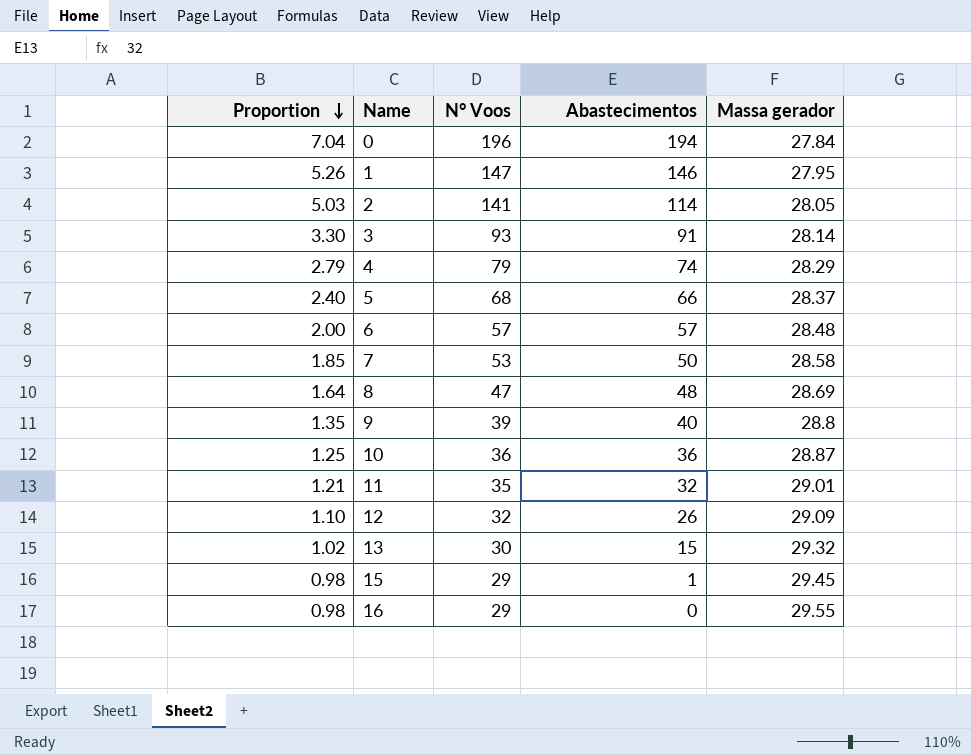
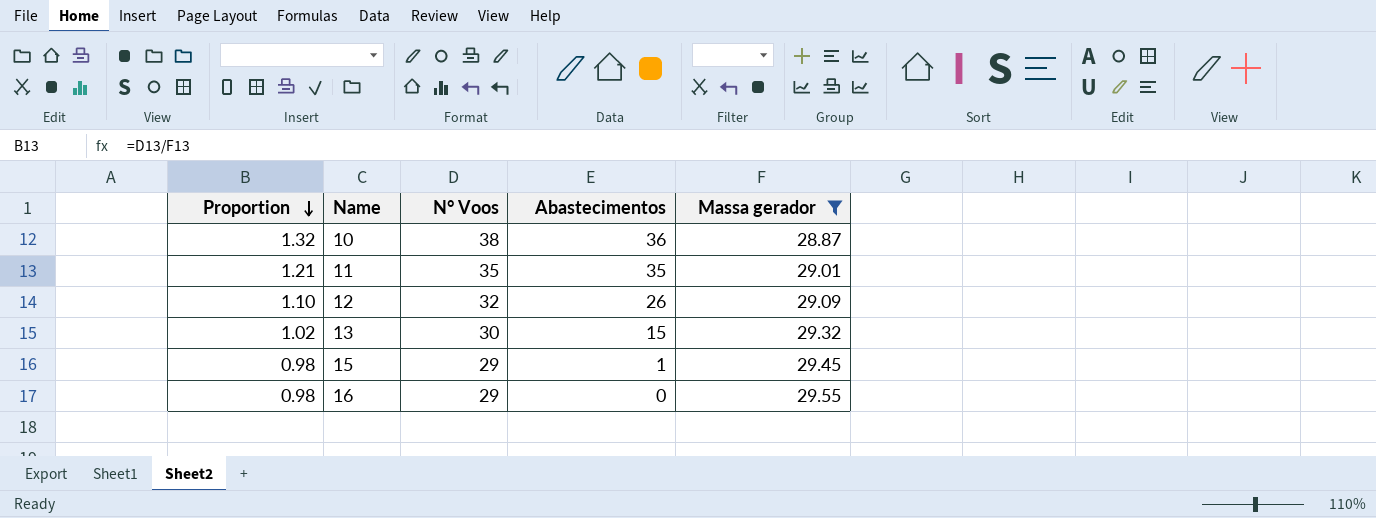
filter: none -> Massa gerador >= 28.87
10 | Proportion: 1.25 -> 1.32
10 | N° Voos: 36 -> 38
11 | Abastecimentos: 32 -> 35

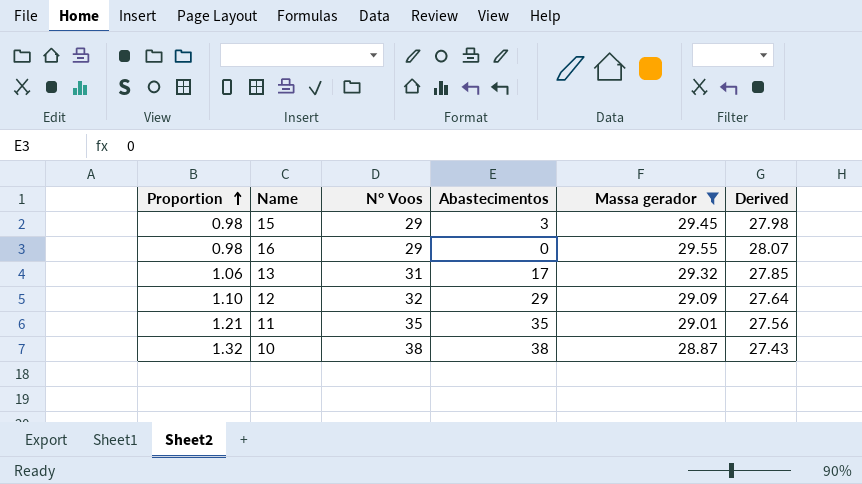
row order: Proportion descending -> Proportion ascending
column Derived | formula: none -> [Massa gerador] * 0.95
15 | Abastecimentos: 1 -> 3
13 | Proportion: 1.02 -> 1.06
13 | N° Voos: 30 -> 31
13 | Abastecimentos: 15 -> 17
12 | Abastecimentos: 26 -> 29
10 | Abastecimentos: 36 -> 38

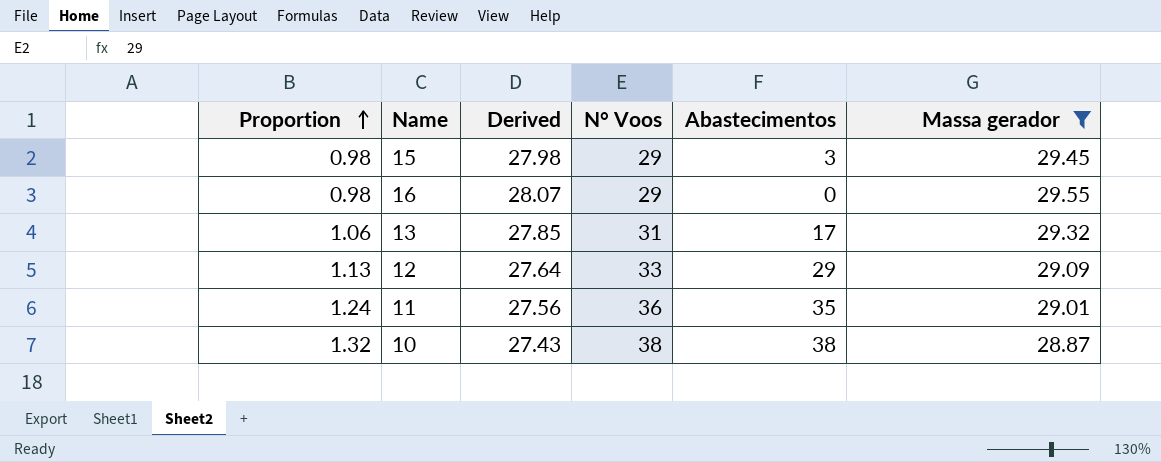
column Derived | position: 6 -> 3
12 | Proportion: 1.10 -> 1.13
12 | N° Voos: 32 -> 33
11 | Proportion: 1.21 -> 1.24
11 | N° Voos: 35 -> 36

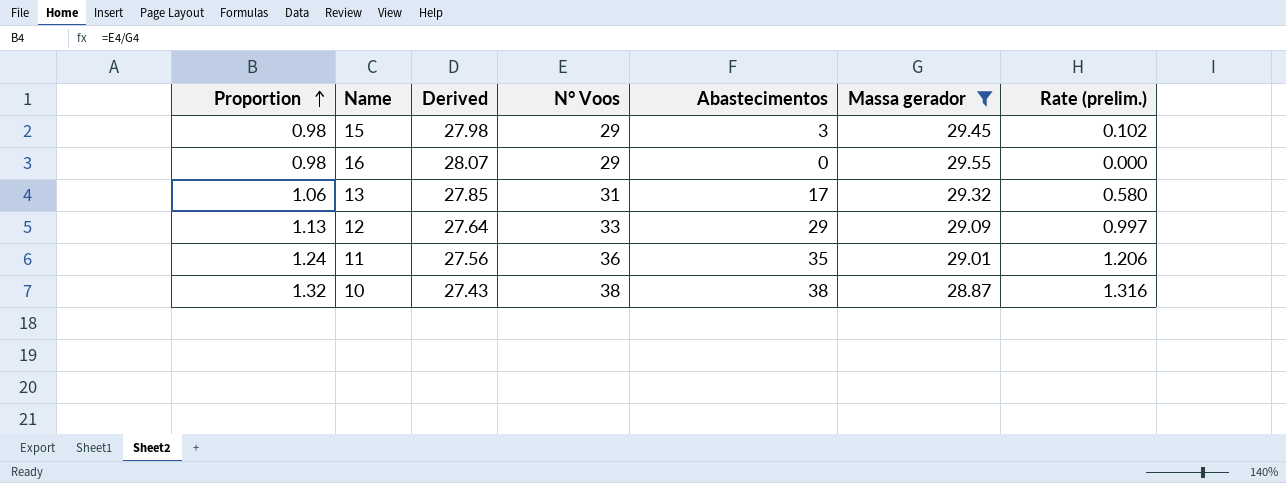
column Rate (prelim.) | formula: none -> [Abastecimentos] / [Massa gerador]

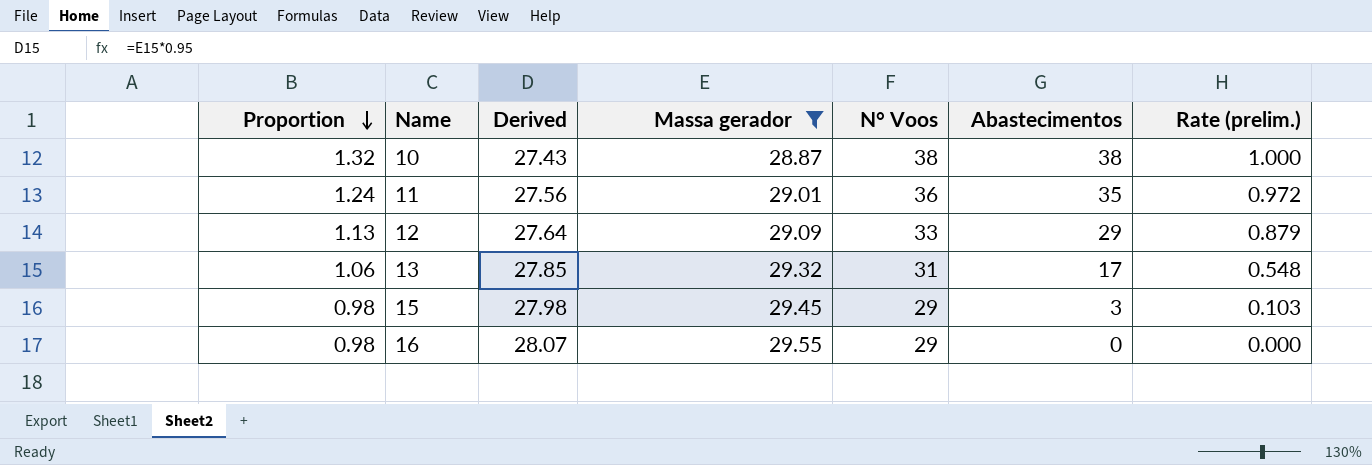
row order: Proportion ascending -> Proportion descending
column Massa gerador | position: 6 -> 4
column Rate (prelim.) | formula: [Abastecimentos] / [Massa gerador] -> [Abastecimentos] / [N° Voos]

